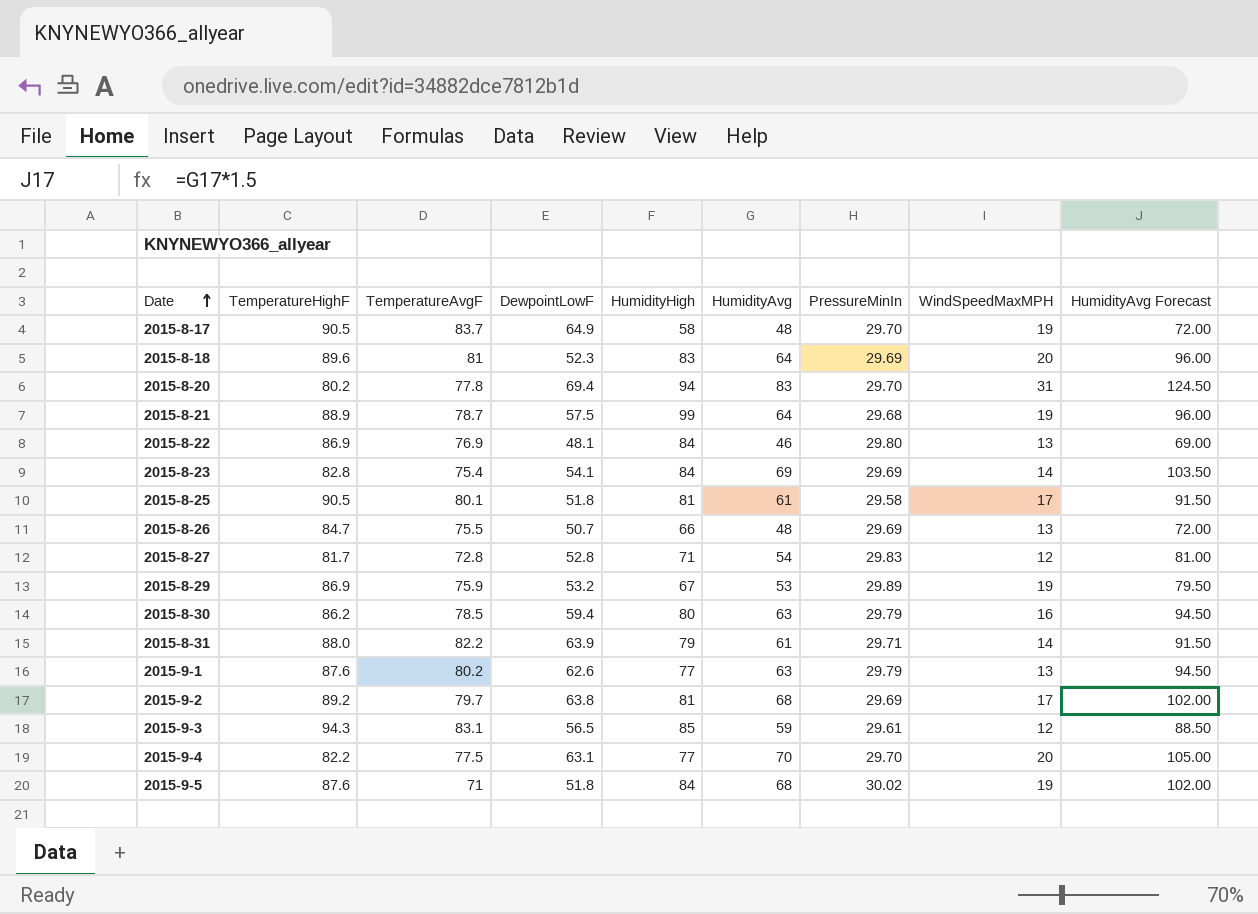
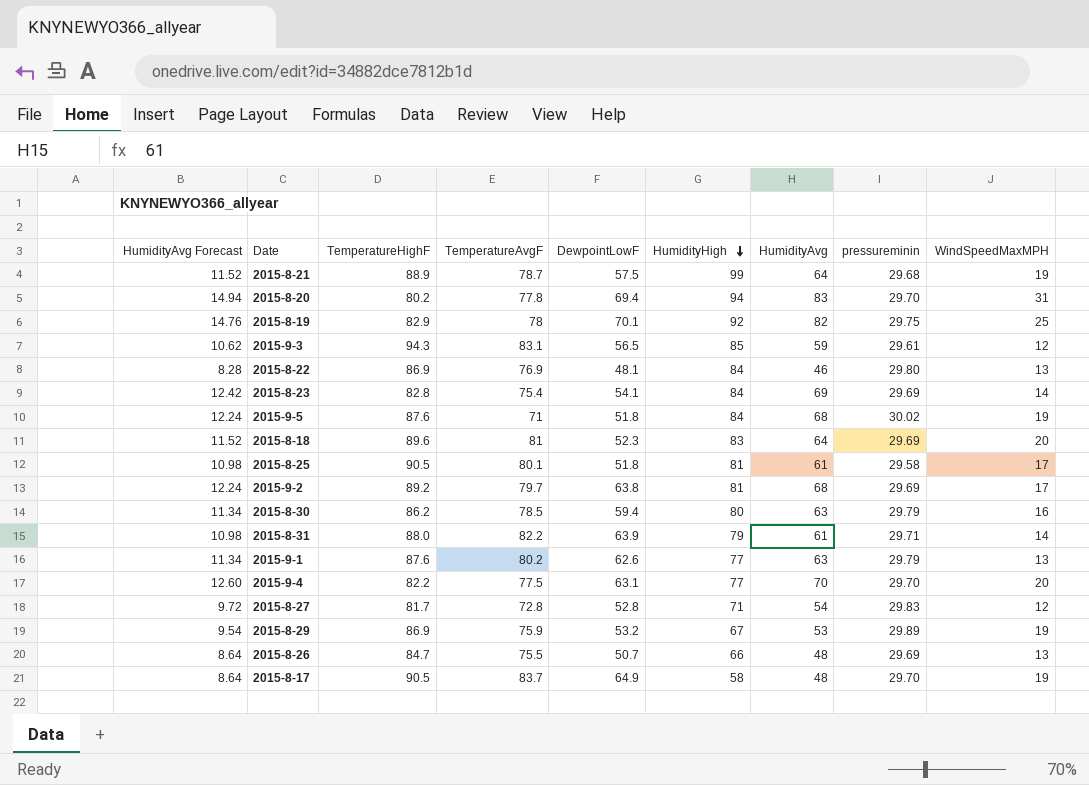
row order: Date ascending -> HumidityHigh descending
column HumidityAvg Forecast | formula: [HumidityAvg] * 1.5 -> [HumidityAvg] * 0.18
column HumidityAvg Forecast | position: 9 -> 1
column name: PressureMinIn -> pressureminin
row 2015-8-19: none -> 14.76 | 82.9 | 78 | 70.1 | 92 | 82 | 29.75 | 25

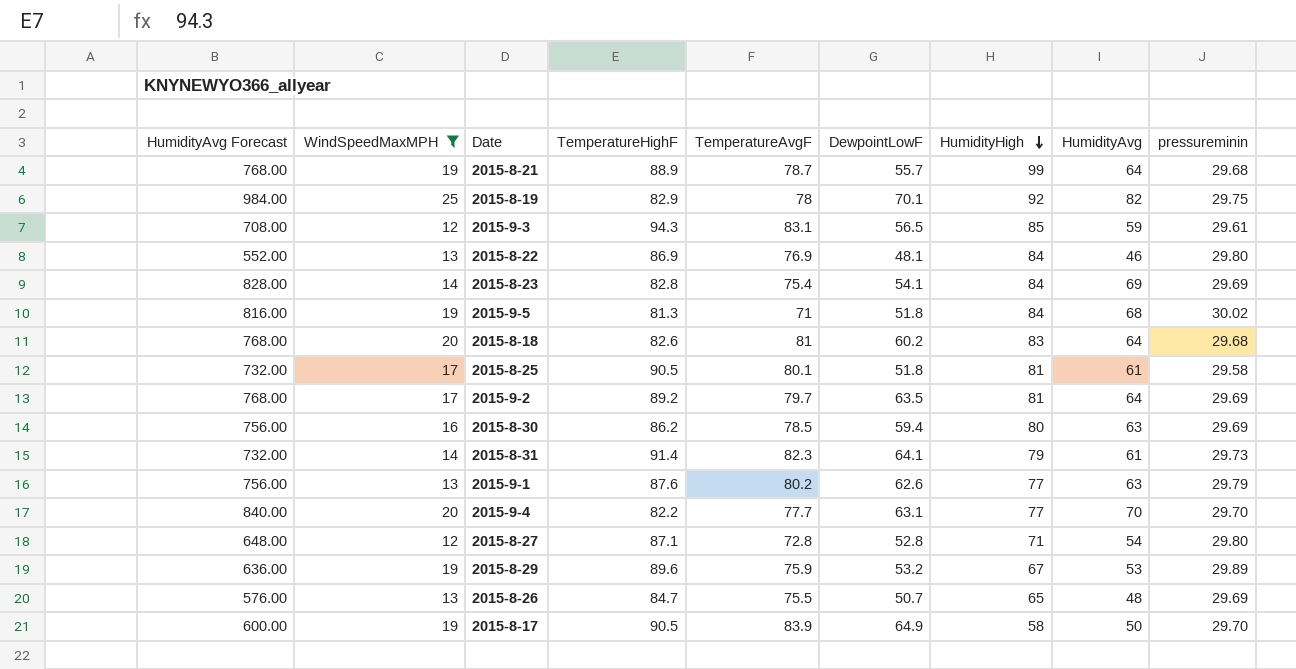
filter: none -> WindSpeedMaxMPH != 31
column HumidityAvg Forecast | formula: [HumidityAvg] * 0.18 -> [HumidityAvg] * 12
column WindSpeedMaxMPH | position: 9 -> 2
2015-8-21 | DewpointLowF: 57.5 -> 55.7
2015-9-5 | TemperatureHighF: 87.6 -> 81.3
2015-8-18 | TemperatureHighF: 89.6 -> 82.6
2015-8-18 | DewpointLowF: 52.3 -> 60.2
2015-8-18 | pressureminin: 29.69 -> 29.68
2015-9-2 | DewpointLowF: 63.8 -> 63.5
2015-9-2 | HumidityAvg: 68 -> 64
2015-8-30 | pressureminin: 29.79 -> 29.69
2015-8-31 | TemperatureHighF: 88.0 -> 91.4
2015-8-31 | TemperatureAvgF: 82.2 -> 82.3
2015-8-31 | DewpointLowF: 63.9 -> 64.1
2015-8-31 | pressureminin: 29.71 -> 29.73
2015-9-4 | TemperatureAvgF: 77.5 -> 77.7
2015-8-27 | TemperatureHighF: 81.7 -> 87.1
2015-8-27 | pressureminin: 29.83 -> 29.80
2015-8-29 | TemperatureHighF: 86.9 -> 89.6
2015-8-26 | HumidityHigh: 66 -> 65
2015-8-17 | TemperatureAvgF: 83.7 -> 83.9
2015-8-17 | HumidityAvg: 48 -> 50

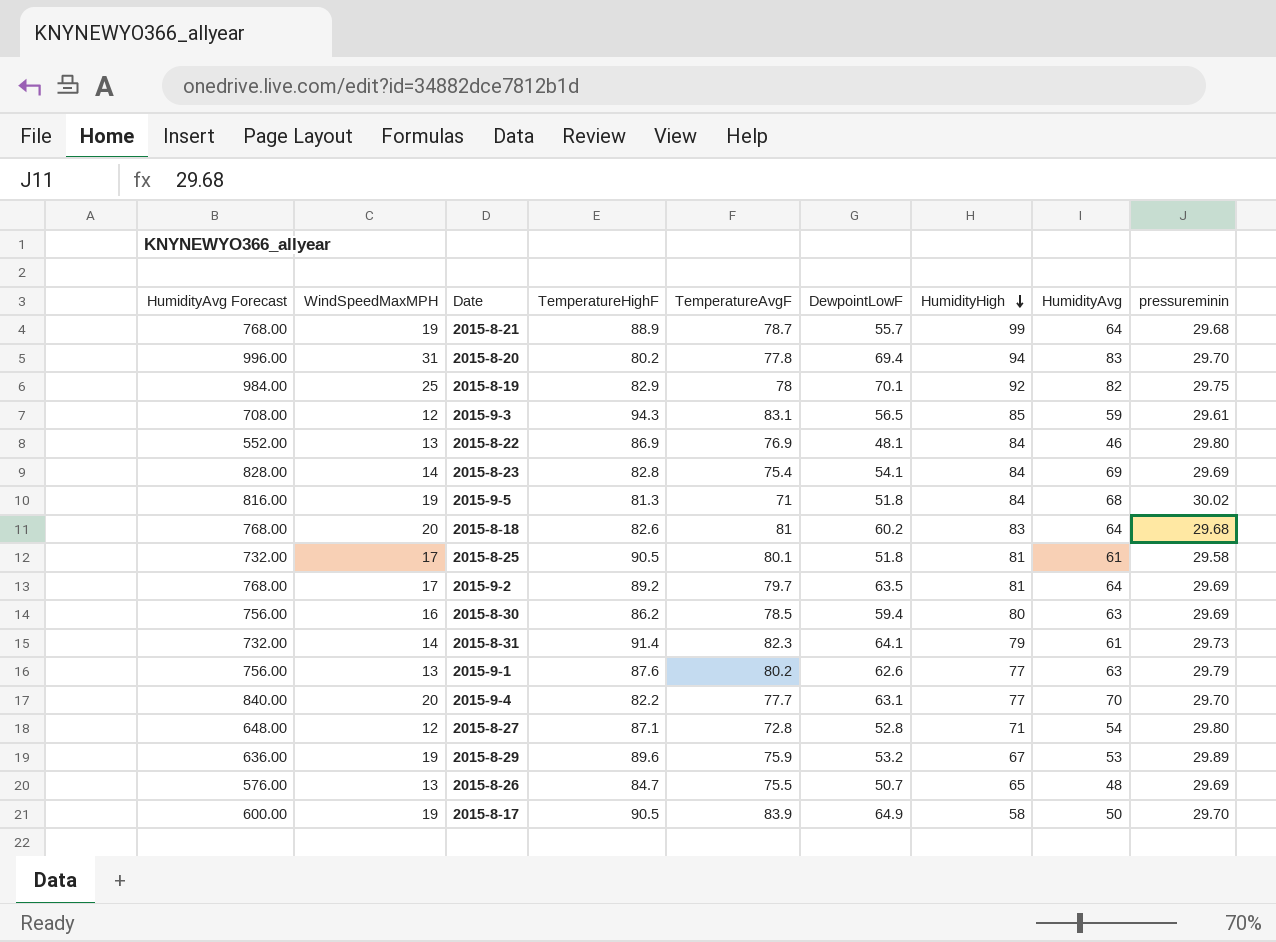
filter: WindSpeedMaxMPH != 31 -> none

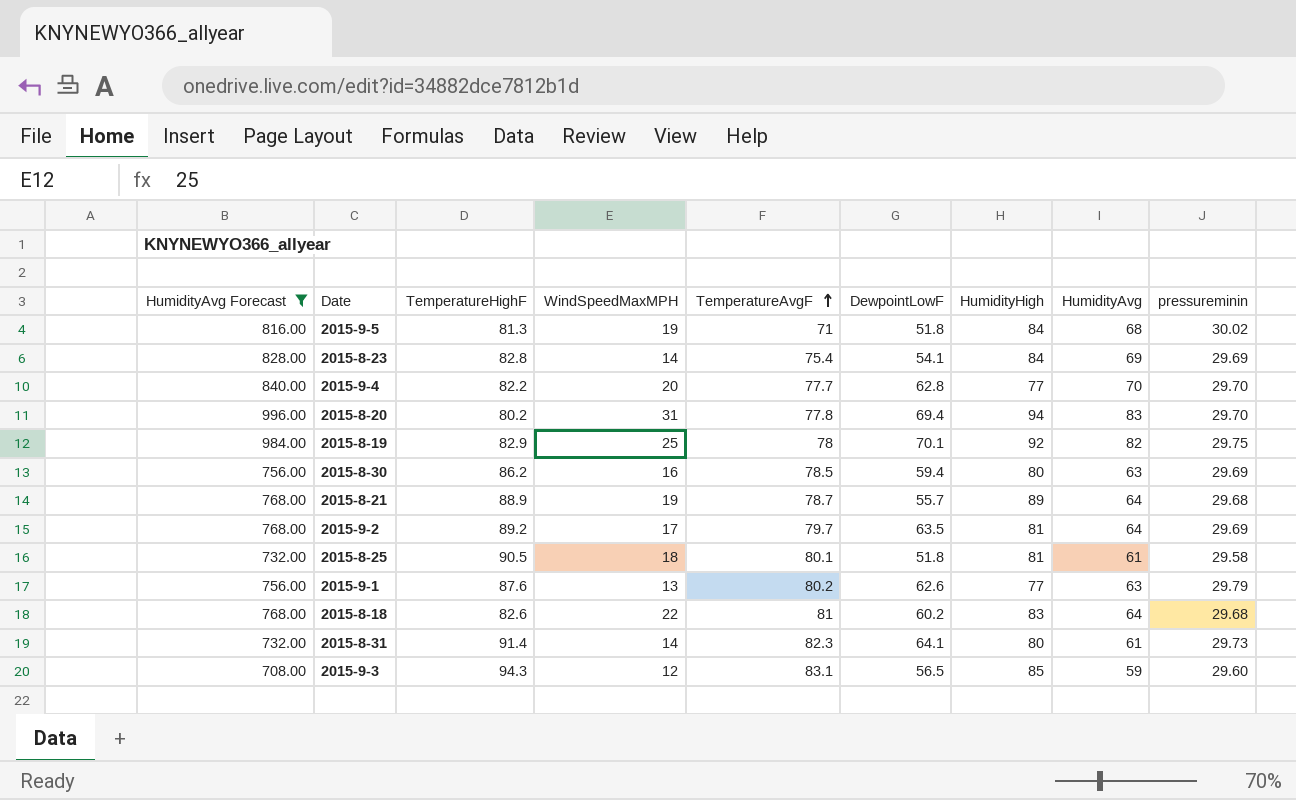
filter: none -> HumidityAvg Forecast >= 708.00
row order: HumidityHigh descending -> TemperatureAvgF ascending
column WindSpeedMaxMPH | position: 2 -> 4
2015-9-4 | DewpointLowF: 63.1 -> 62.8
2015-8-21 | HumidityHigh: 99 -> 89
2015-8-25 | WindSpeedMaxMPH: 17 -> 18
2015-8-18 | WindSpeedMaxMPH: 20 -> 22
2015-8-31 | HumidityHigh: 79 -> 80
2015-9-3 | pressureminin: 29.61 -> 29.60

